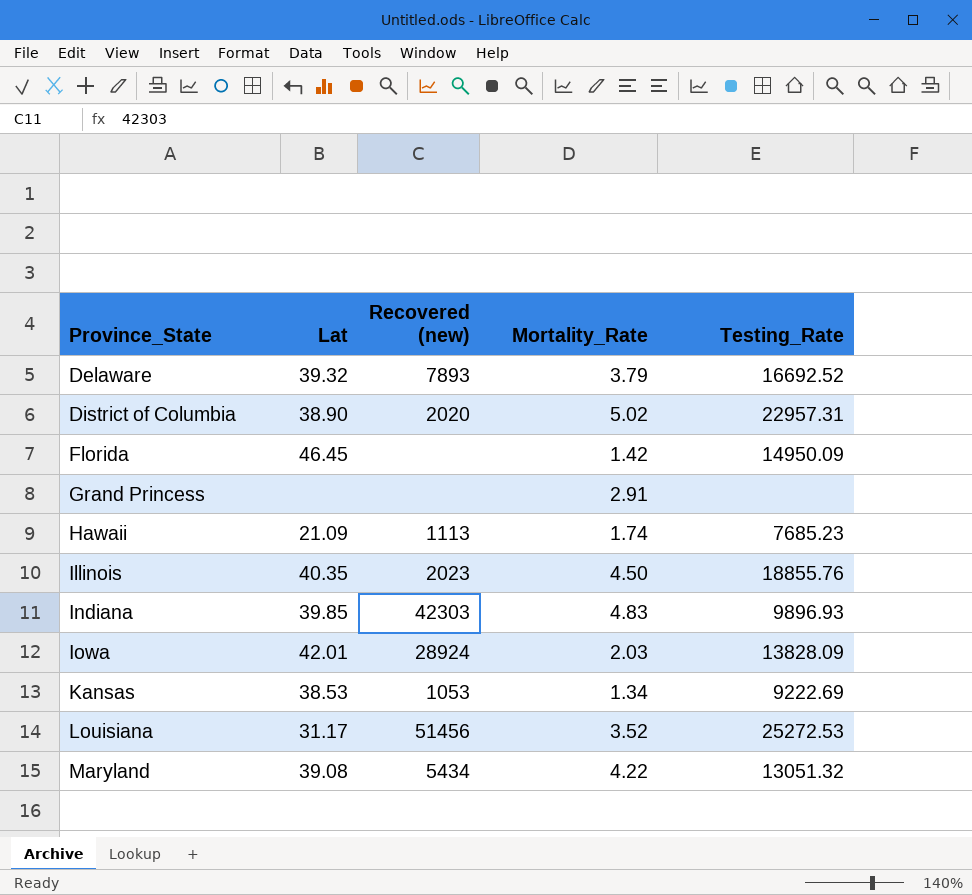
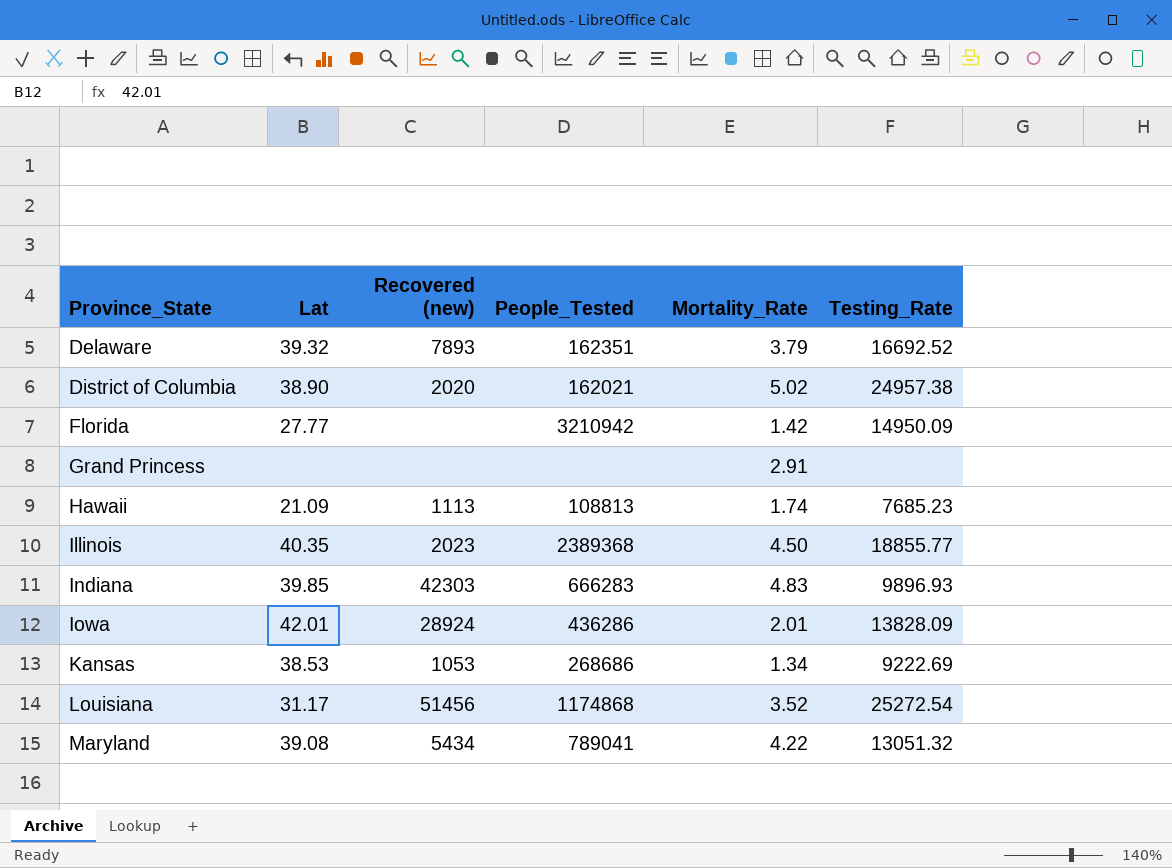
column People_Tested | position: none -> 4
District of Columbia | Testing_Rate: 22957.31 -> 24957.38
Florida | Lat: 46.45 -> 27.77
Illinois | Testing_Rate: 18855.76 -> 18855.77
Iowa | Mortality_Rate: 2.03 -> 2.01
Louisiana | Testing_Rate: 25272.53 -> 25272.54

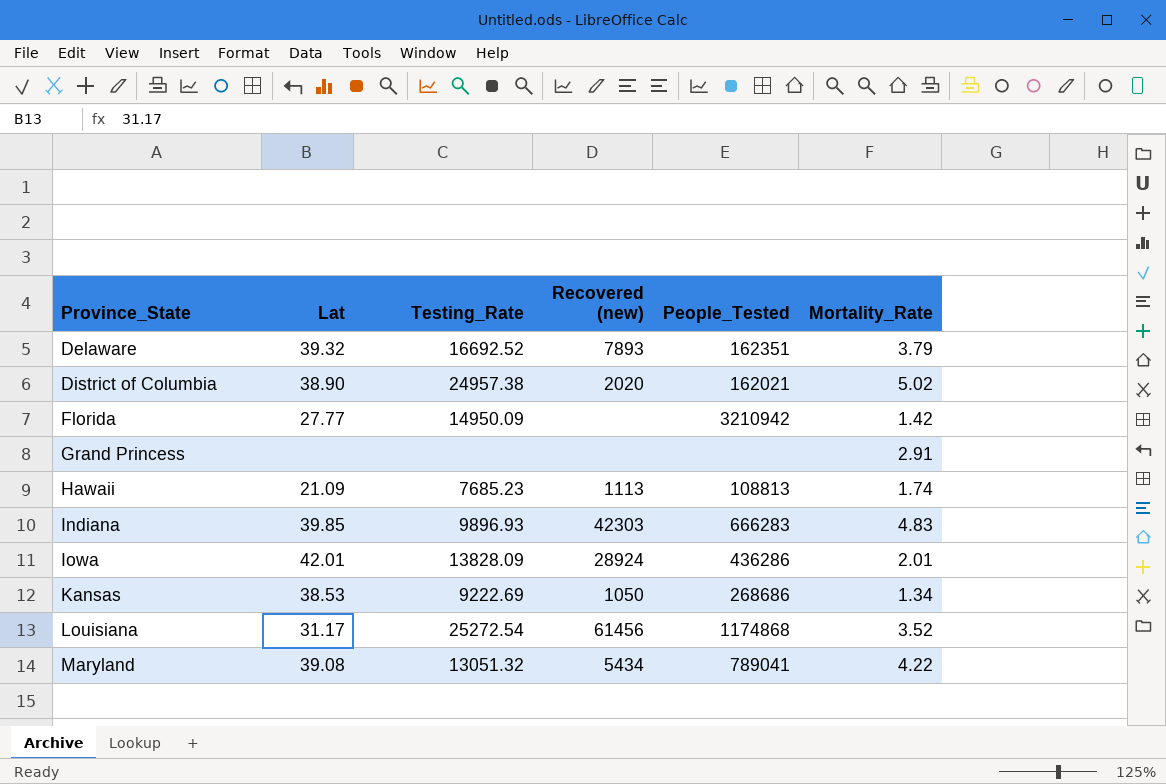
column Testing_Rate | position: 6 -> 3
row Illinois: 40.35 | 2023 | 2389368 | 4.50 | 18855.77 -> none
Kansas | Recovered (new): 1053 -> 1050
Louisiana | Recovered (new): 51456 -> 61456

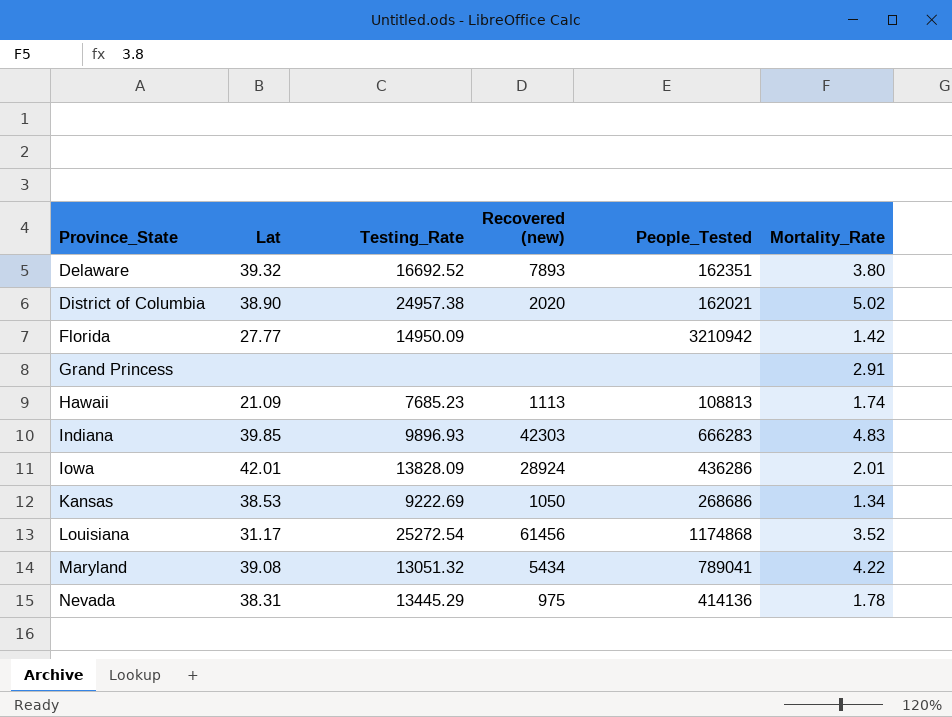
Delaware | Mortality_Rate: 3.79 -> 3.80
row Nevada: none -> 38.31 | 13445.29 | 975 | 414136 | 1.78

